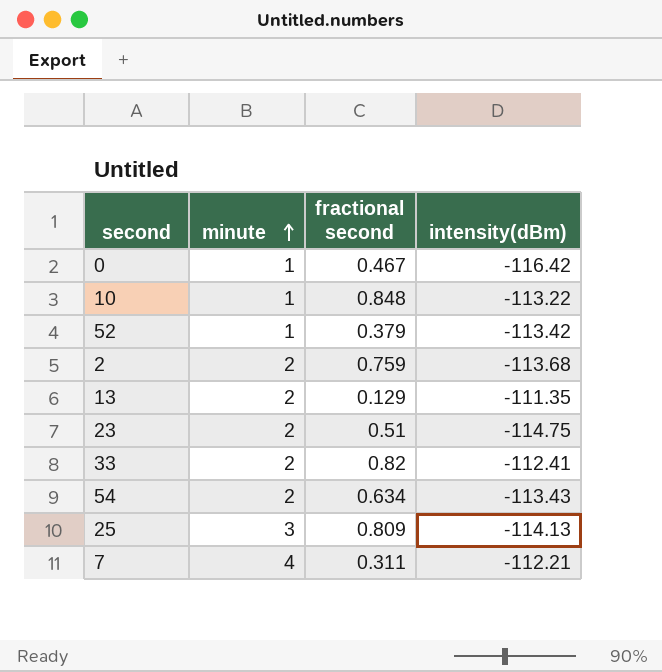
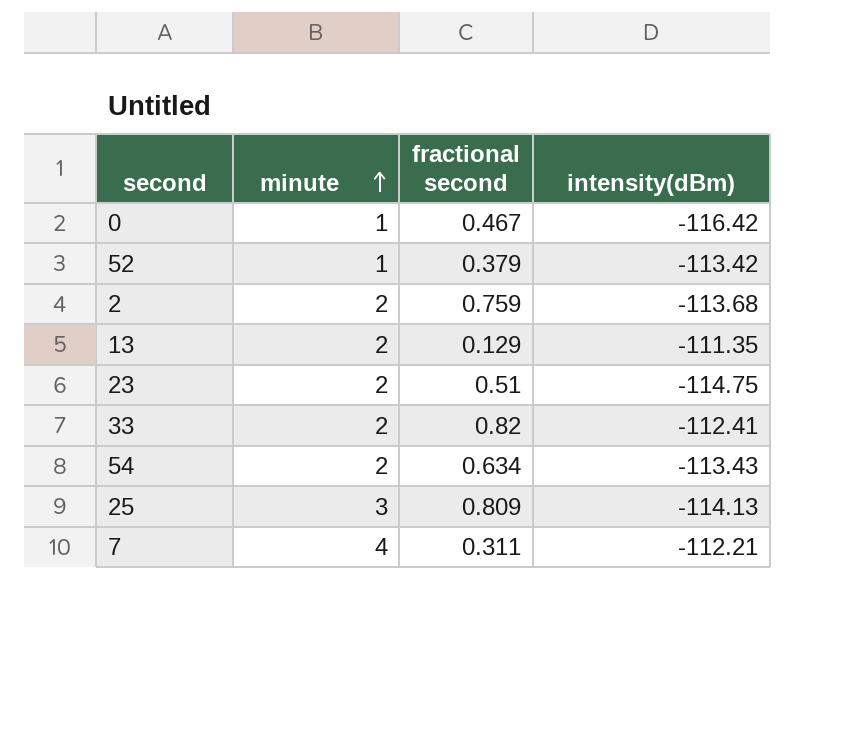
row 10: 1 | 0.848 | -113.22 -> none

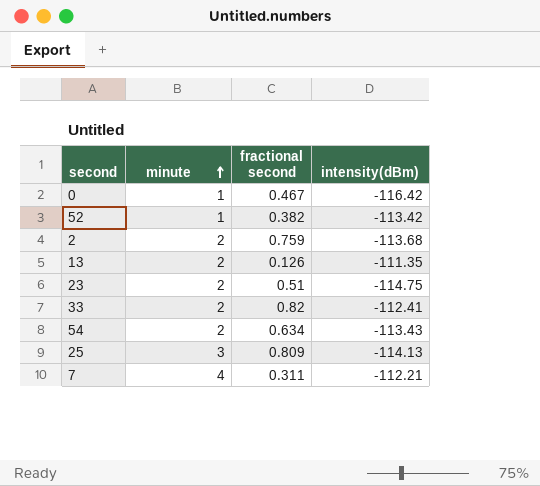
52 | fractional second: 0.379 -> 0.382
13 | fractional second: 0.129 -> 0.126

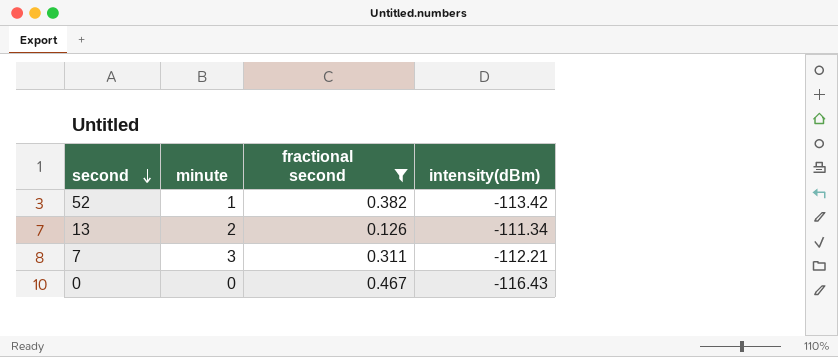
filter: none -> fractional second <= 0.467
row order: minute ascending -> second descending
13 | intensity(dBm): -111.35 -> -111.34
7 | minute: 4 -> 3
0 | minute: 1 -> 0
0 | intensity(dBm): -116.42 -> -116.43

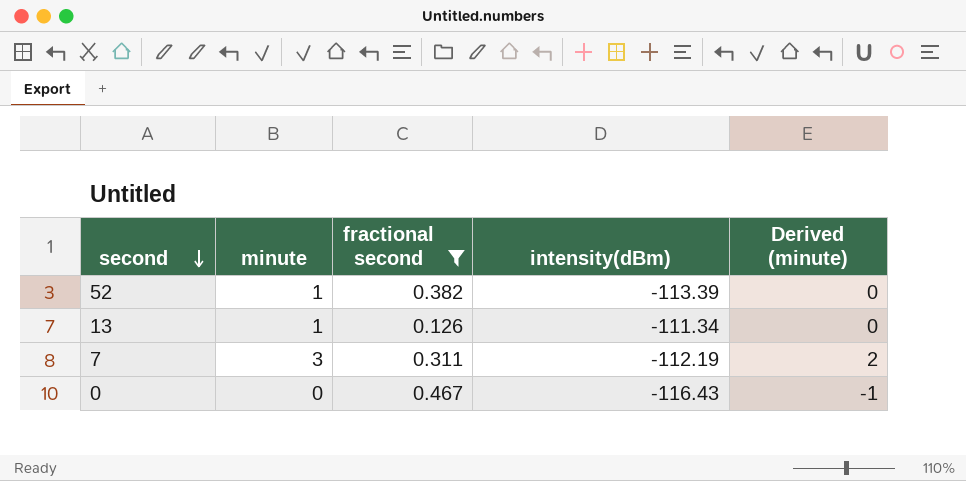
column Derived (minute) | formula: none -> [minute] - 1
52 | intensity(dBm): -113.42 -> -113.39
13 | minute: 2 -> 1
7 | intensity(dBm): -112.21 -> -112.19

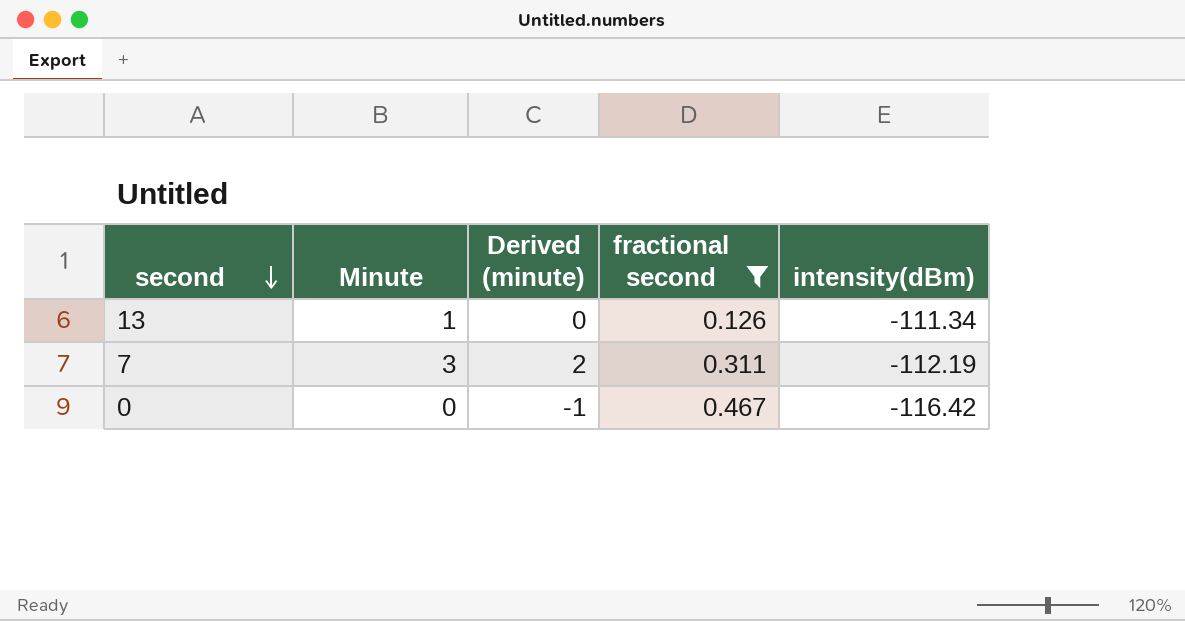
column name: minute -> Minute
column Derived (minute) | position: 5 -> 3
row 52: 1 | 0.382 | -113.39 | 0 -> none
0 | intensity(dBm): -116.43 -> -116.42

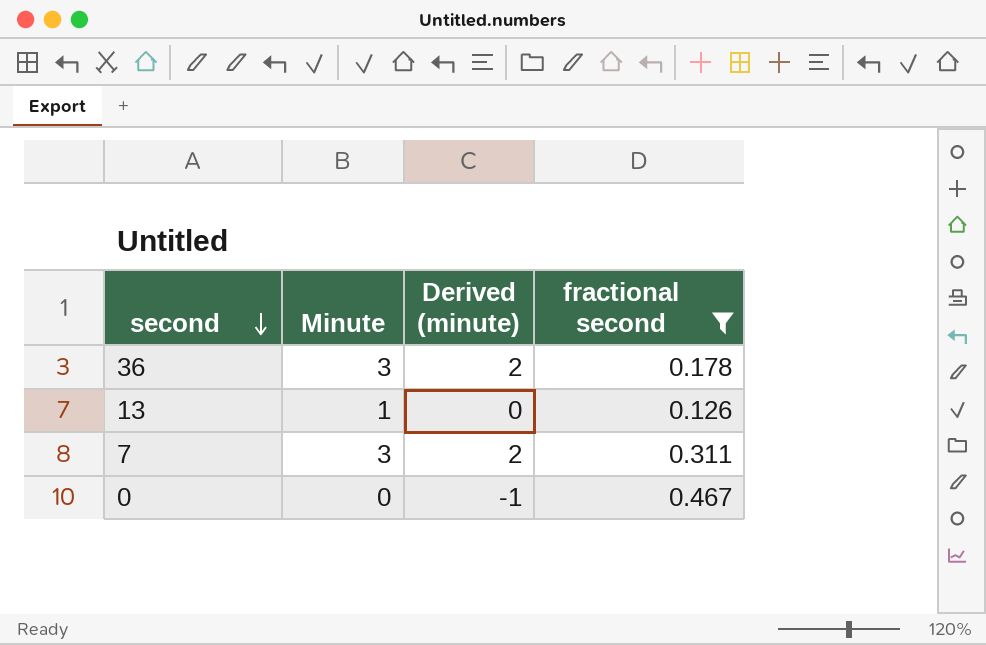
column intensity(dBm) | position: 5 -> none
row 36: none -> 3 | 2 | 0.178

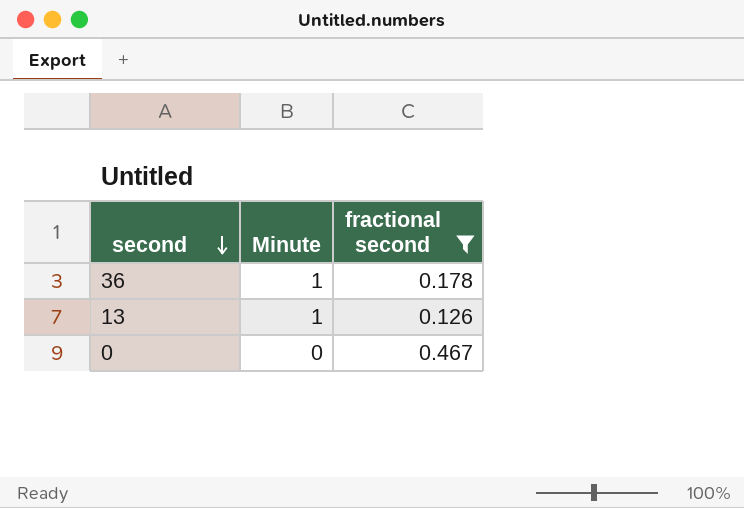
column Derived (minute) | formula: [Minute] - 1 -> none
row 7: 3 | 2 | 0.311 -> none
36 | Minute: 3 -> 1

